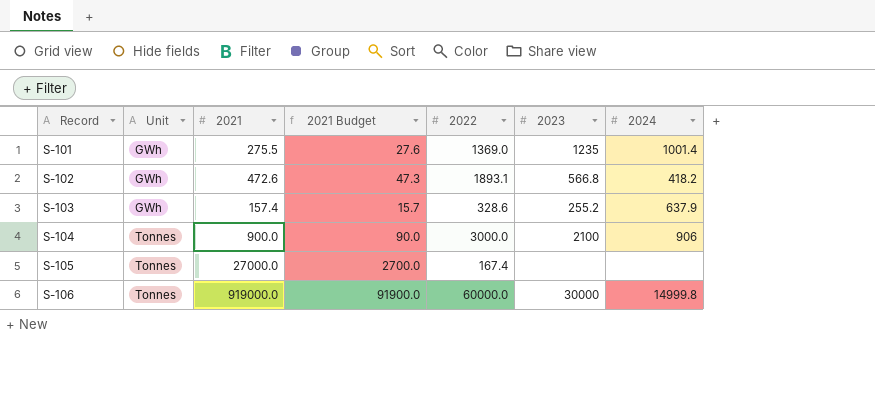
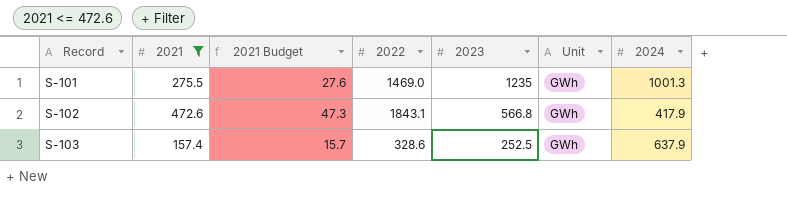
filter: none -> 2021 <= 472.6
column Unit | position: 2 -> 6
S-101 | 2022: 1369.0 -> 1469.0
S-101 | 2024: 1001.4 -> 1001.3
S-102 | 2022: 1893.1 -> 1843.1
S-102 | 2024: 418.2 -> 417.9
S-103 | 2023: 255.2 -> 252.5

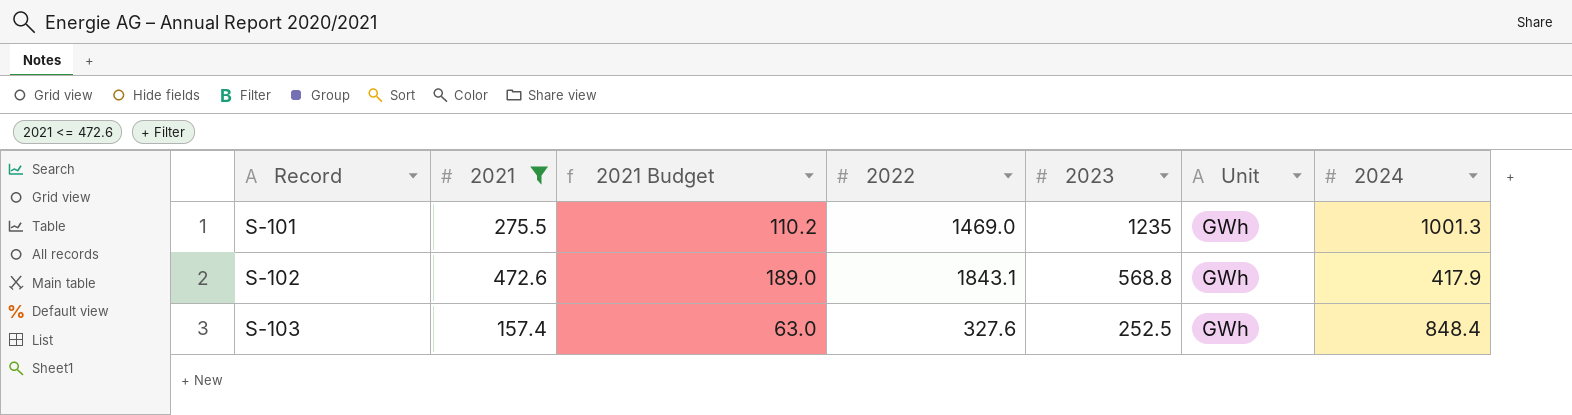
column 2021 Budget | formula: [2021] * 0.1 -> [2021] * 0.4
S-102 | 2023: 566.8 -> 568.8
S-103 | 2022: 328.6 -> 327.6
S-103 | 2024: 637.9 -> 848.4

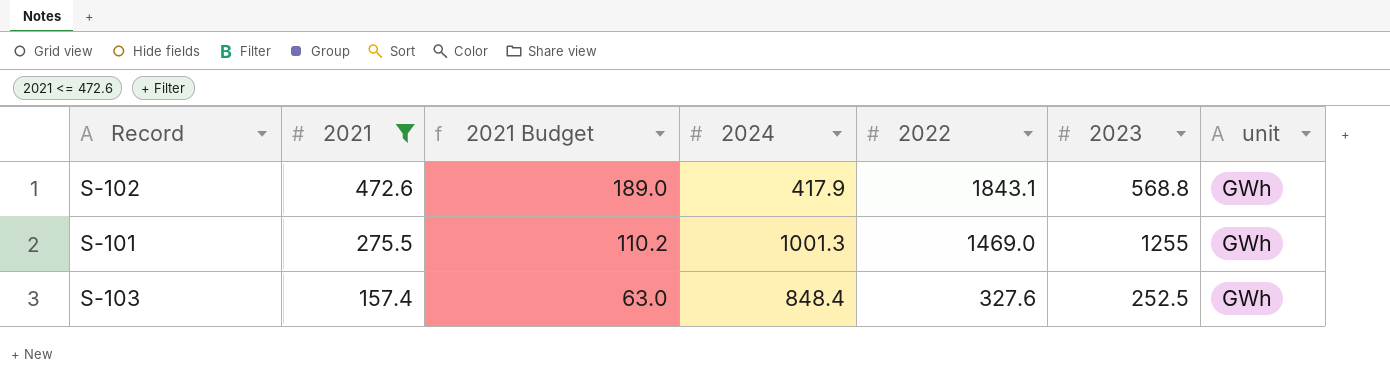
row order: Record ascending -> 2021 descending
column 2024 | position: 7 -> 4
column name: Unit -> unit
S-101 | 2023: 1235 -> 1255

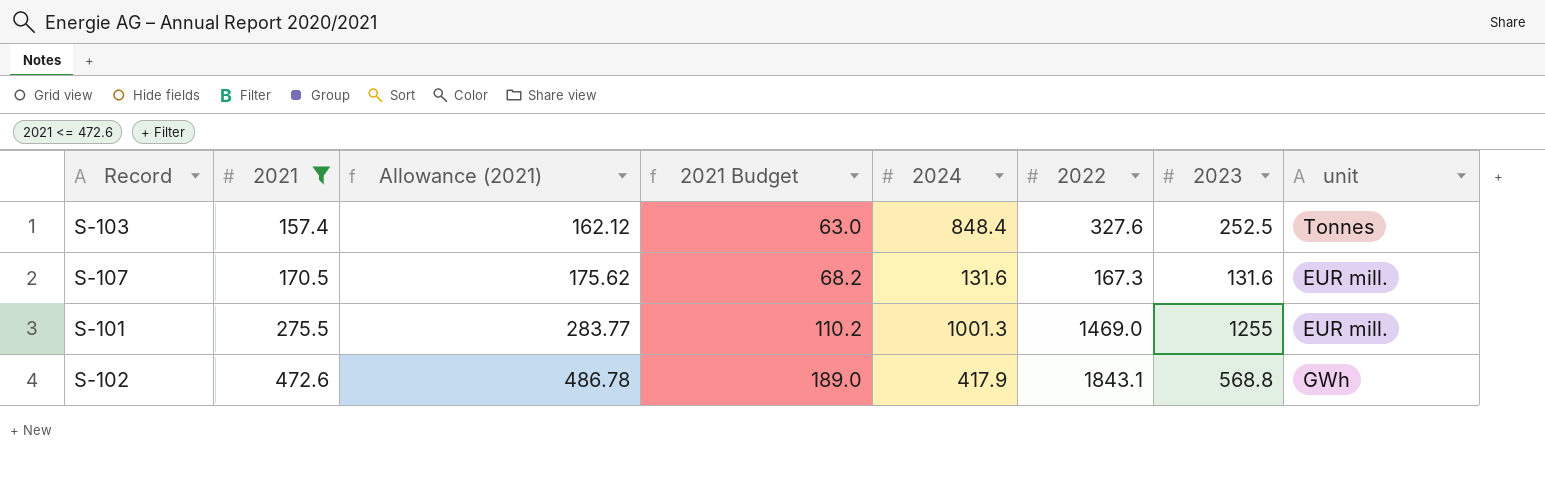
row order: 2021 descending -> 2021 ascending
column Allowance (2021) | formula: none -> [2021] * 1.03
S-103 | unit: GWh -> Tonnes
row S-107: none -> 170.5 | 175.62 | 68.2 | 131.6 | 167.3 | 131.6 | EUR mill.
S-101 | unit: GWh -> EUR mill.

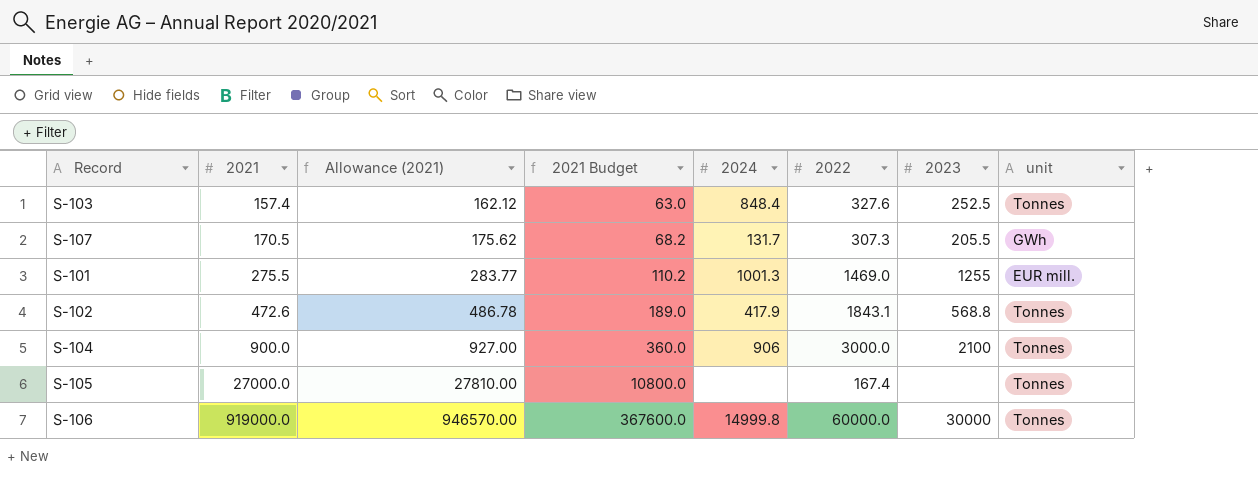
filter: 2021 <= 472.6 -> none
S-107 | 2024: 131.6 -> 131.7
S-107 | 2022: 167.3 -> 307.3
S-107 | 2023: 131.6 -> 205.5
S-107 | unit: EUR mill. -> GWh
S-102 | unit: GWh -> Tonnes

